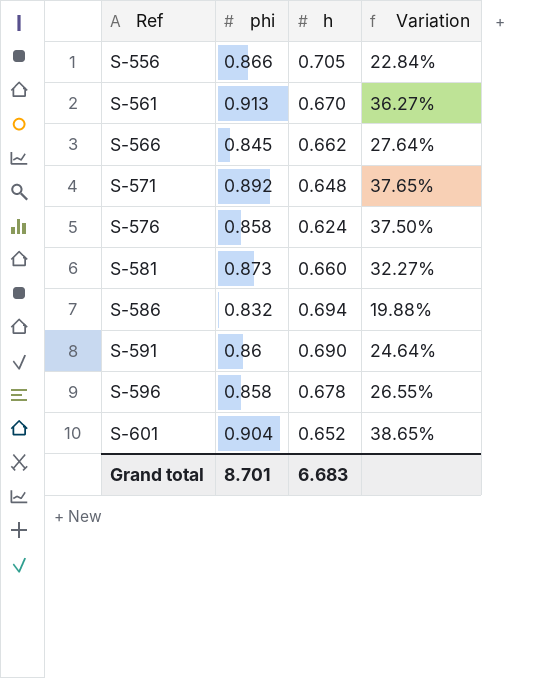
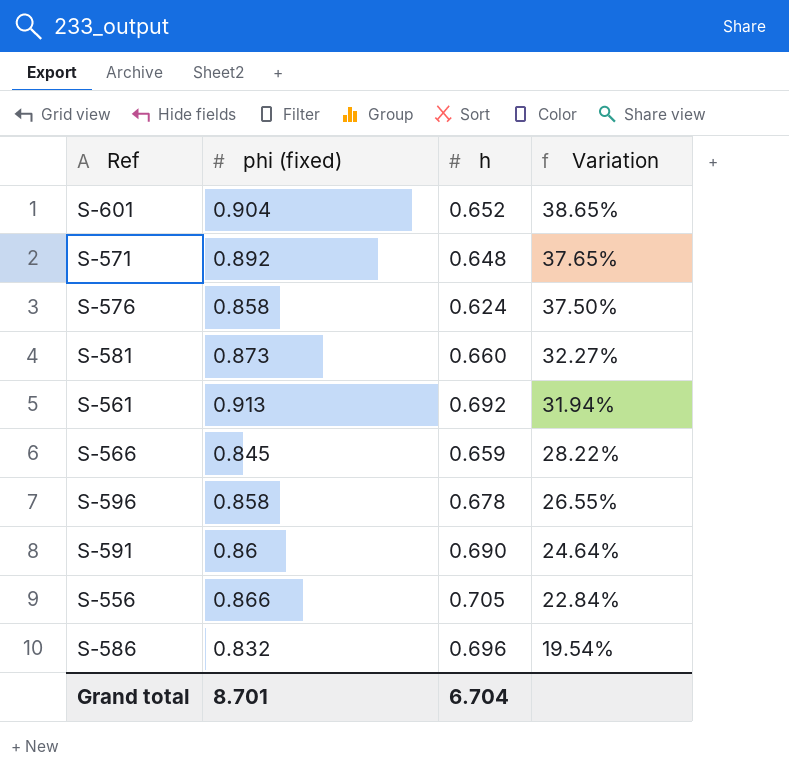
row order: Ref ascending -> Variation descending
column name: phi -> phi (fixed)
S-561 | h: 0.670 -> 0.692
S-561 | Variation: 36.27% -> 31.94%
S-566 | h: 0.662 -> 0.659
S-566 | Variation: 27.64% -> 28.22%
S-586 | h: 0.694 -> 0.696
S-586 | Variation: 19.88% -> 19.54%
Grand total | h: 6.683 -> 6.704

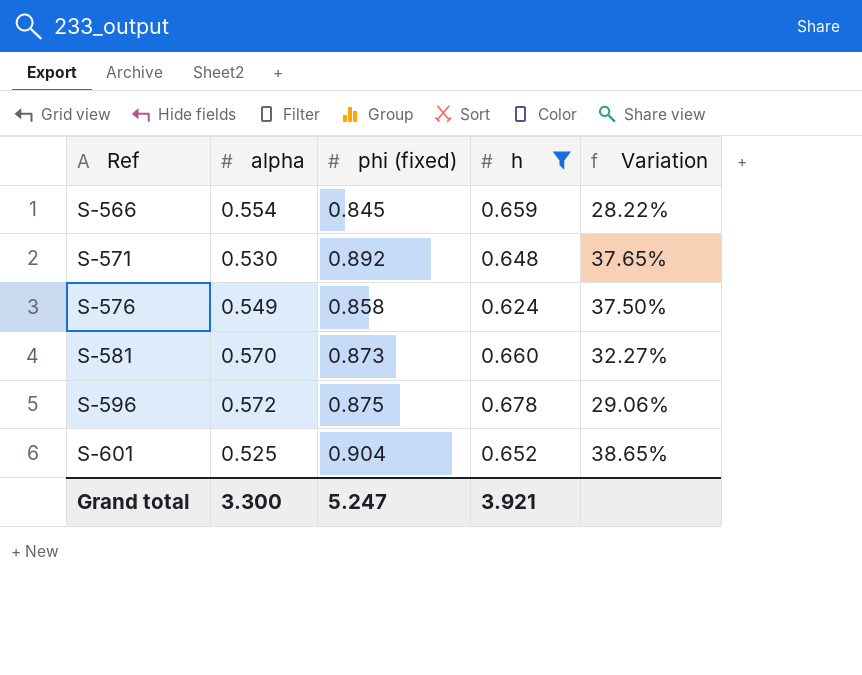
filter: none -> h <= 0.678
row order: Variation descending -> Ref ascending
column alpha | position: none -> 2
S-596 | phi (fixed): 0.858 -> 0.875
S-596 | Variation: 26.55% -> 29.06%
Grand total | phi (fixed): 8.701 -> 5.247
Grand total | h: 6.704 -> 3.921

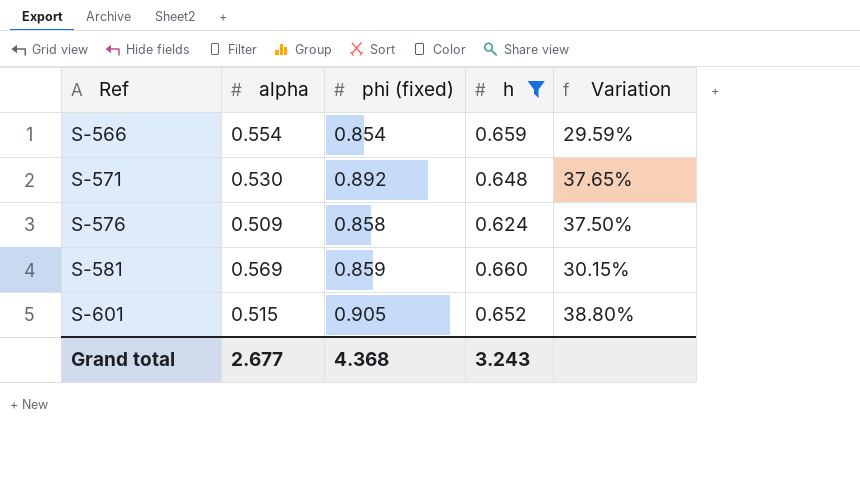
row S-596: 0.572 | 0.875 | 0.678 | 29.06% -> none
S-566 | phi (fixed): 0.845 -> 0.854
S-566 | Variation: 28.22% -> 29.59%
S-576 | alpha: 0.549 -> 0.509
S-581 | alpha: 0.570 -> 0.569
S-581 | phi (fixed): 0.873 -> 0.859
S-581 | Variation: 32.27% -> 30.15%
S-601 | alpha: 0.525 -> 0.515
S-601 | phi (fixed): 0.904 -> 0.905
S-601 | Variation: 38.65% -> 38.80%
Grand total | alpha: 3.300 -> 2.677
Grand total | phi (fixed): 5.247 -> 4.368
Grand total | h: 3.921 -> 3.243

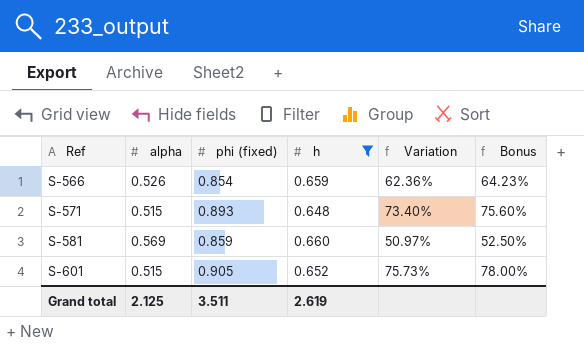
column Variation | formula: ([phi (fixed)] - [h]) / [h] -> ([phi (fixed)] - [alpha]) / [alpha]
column Bonus | formula: none -> [Variation] * 1.03
row S-576: 0.509 | 0.858 | 0.624 | 37.50% -> none
S-566 | alpha: 0.554 -> 0.526
S-571 | alpha: 0.530 -> 0.515
S-571 | phi (fixed): 0.892 -> 0.893
Grand total | alpha: 2.677 -> 2.125
Grand total | phi (fixed): 4.368 -> 3.511
Grand total | h: 3.243 -> 2.619

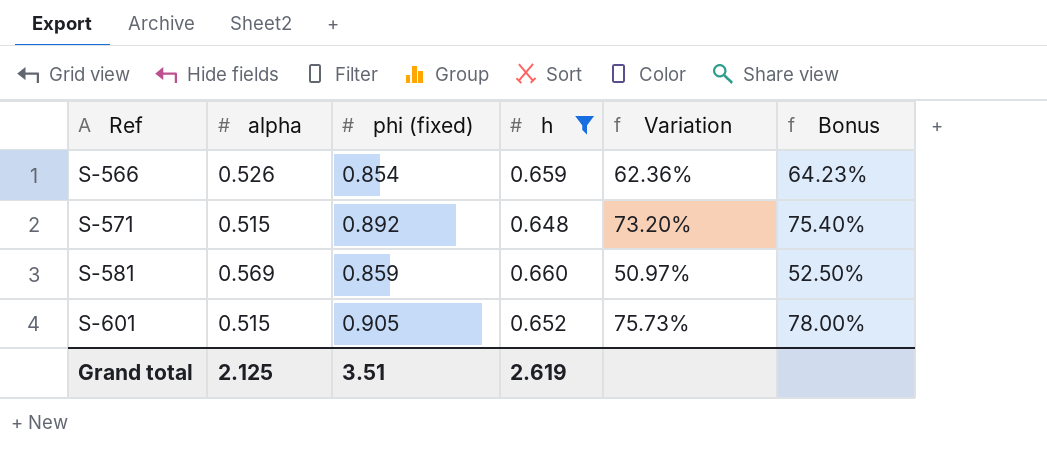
S-571 | phi (fixed): 0.893 -> 0.892
S-571 | Variation: 73.40% -> 73.20%
S-571 | Bonus: 75.60% -> 75.40%
Grand total | phi (fixed): 3.511 -> 3.51

